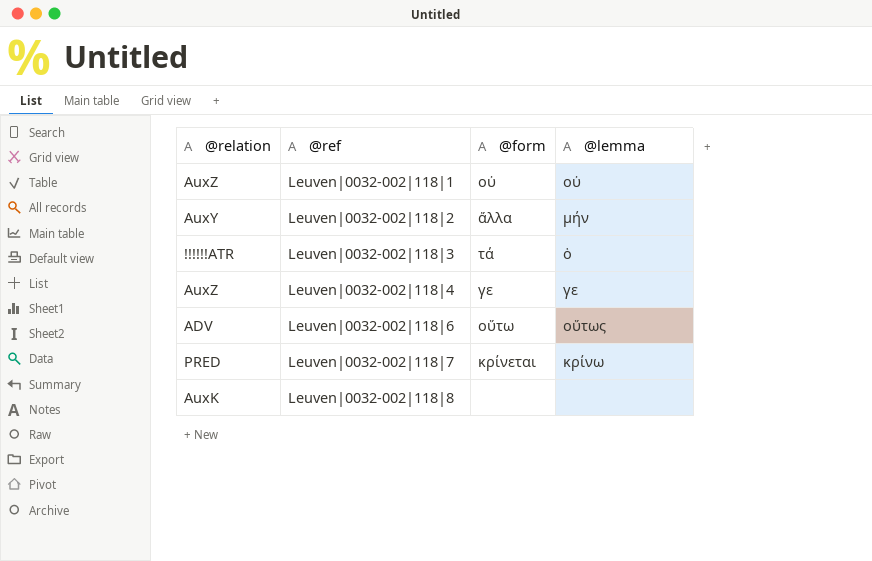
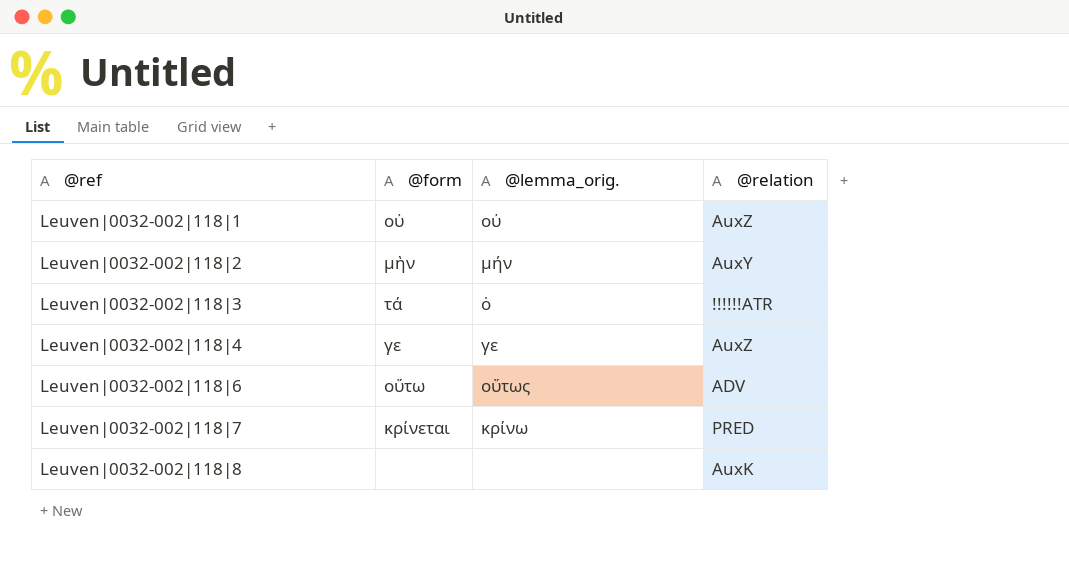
column name: @lemma -> @lemma_orig.
column @relation | position: 1 -> 4
Leuven|0032-002|118|2 | @form: ἄλλα -> μὴν

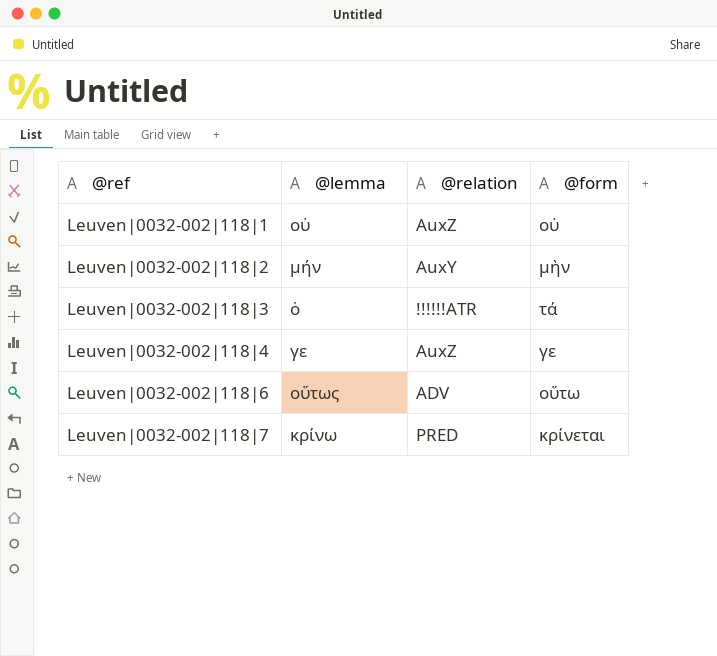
column name: @lemma_orig. -> @lemma
column @form | position: 2 -> 4
row Leuven|0032-002|118|8: none | none | AuxK -> none

